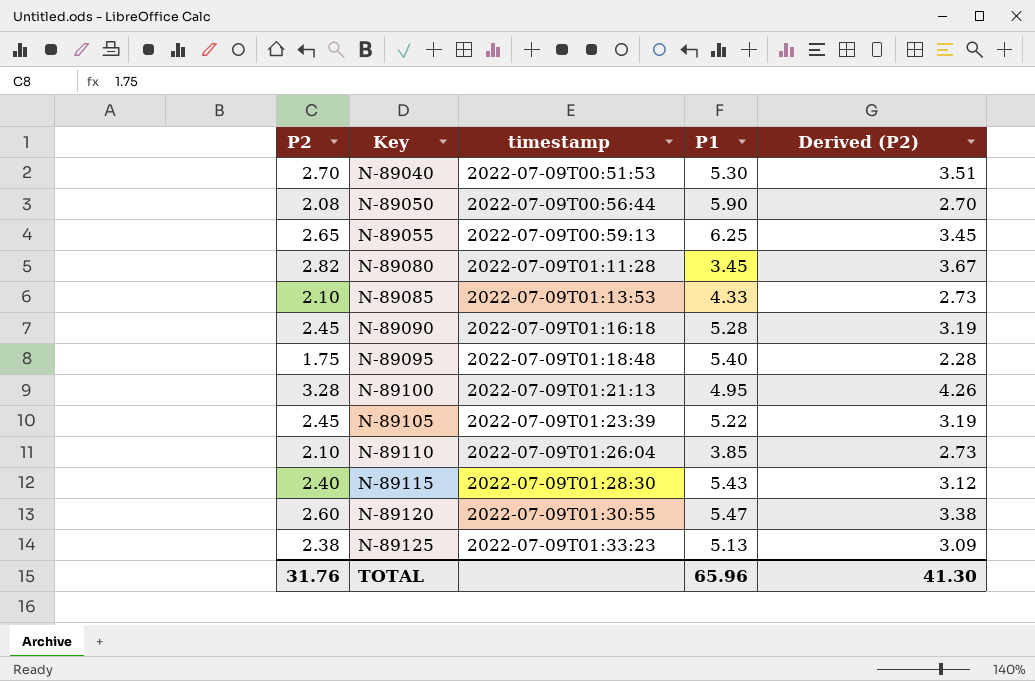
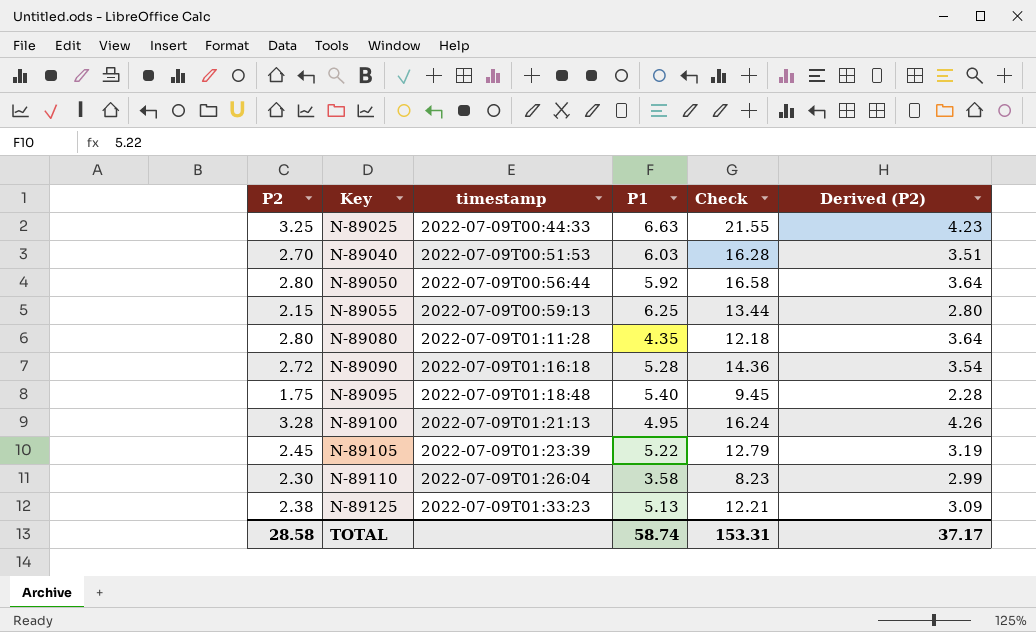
column Check | formula: none -> [P2] * [P1]
row N-89085: 2.10 | 2022-07-09T01:13:53 | 4.33 | 2.73 -> none
row N-89115: 2.40 | 2022-07-09T01:28:30 | 5.43 | 3.12 -> none
row N-89120: 2.60 | 2022-07-09T01:30:55 | 5.47 | 3.38 -> none
row N-89025: none -> 3.25 | 2022-07-09T00:44:33 | 6.63 | 21.55 | 4.23
N-89040 | P1: 5.30 -> 6.03
N-89050 | P2: 2.08 -> 2.80
N-89050 | P1: 5.90 -> 5.92
N-89050 | Derived (P2): 2.70 -> 3.64
N-89055 | P2: 2.65 -> 2.15
N-89055 | Derived (P2): 3.45 -> 2.80
N-89080 | P2: 2.82 -> 2.80
N-89080 | P1: 3.45 -> 4.35
N-89080 | Derived (P2): 3.67 -> 3.64
N-89090 | P2: 2.45 -> 2.72
N-89090 | Derived (P2): 3.19 -> 3.54
N-89110 | P2: 2.10 -> 2.30
N-89110 | P1: 3.85 -> 3.58
N-89110 | Derived (P2): 2.73 -> 2.99
TOTAL | P2: 31.76 -> 28.58
TOTAL | P1: 65.96 -> 58.74
TOTAL | Derived (P2): 41.30 -> 37.17

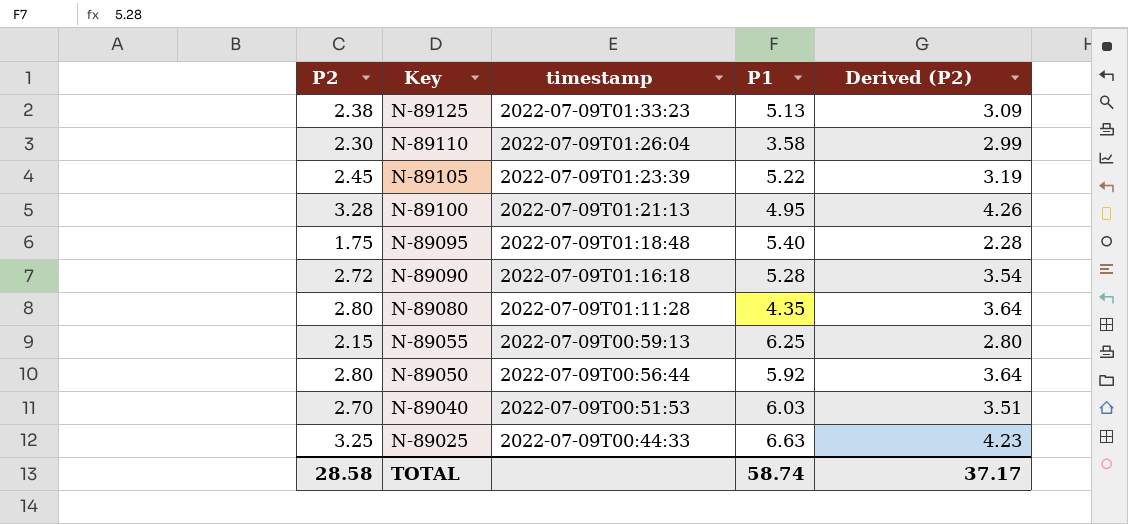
row order: Key ascending -> Key descending
column Check | formula: [P2] * [P1] -> none

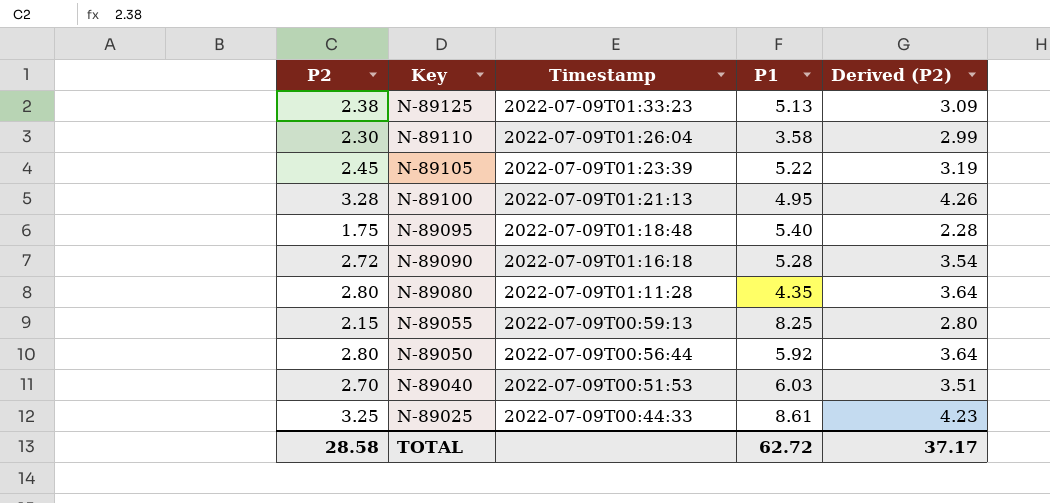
column name: timestamp -> Timestamp
N-89055 | P1: 6.25 -> 8.25
N-89025 | P1: 6.63 -> 8.61
TOTAL | P1: 58.74 -> 62.72

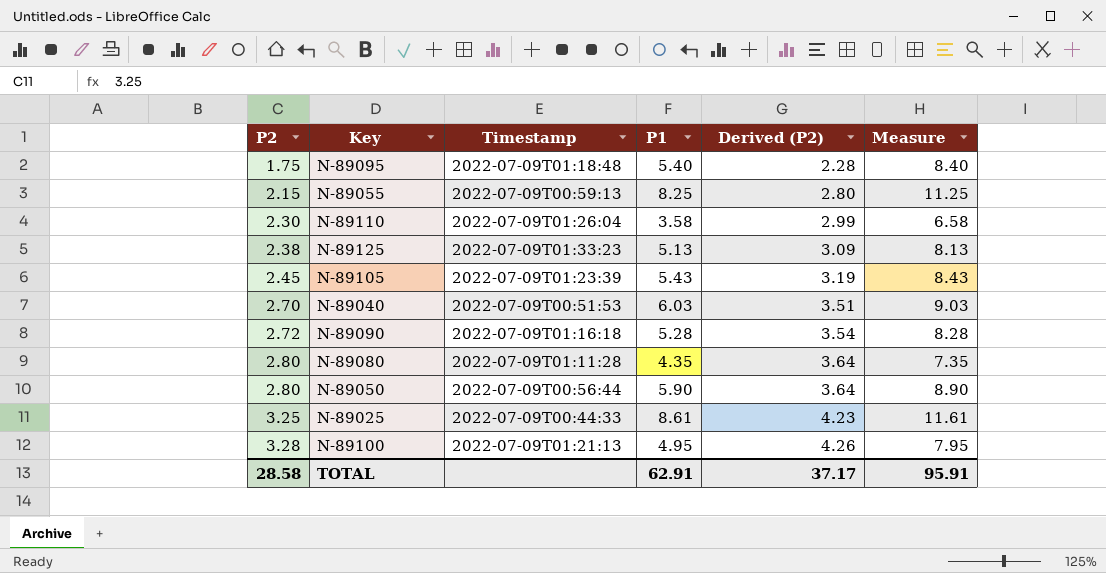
row order: Key descending -> P2 ascending
column Measure | formula: none -> [P1] + 3
N-89105 | P1: 5.22 -> 5.43
N-89050 | P1: 5.92 -> 5.90
TOTAL | P1: 62.72 -> 62.91

